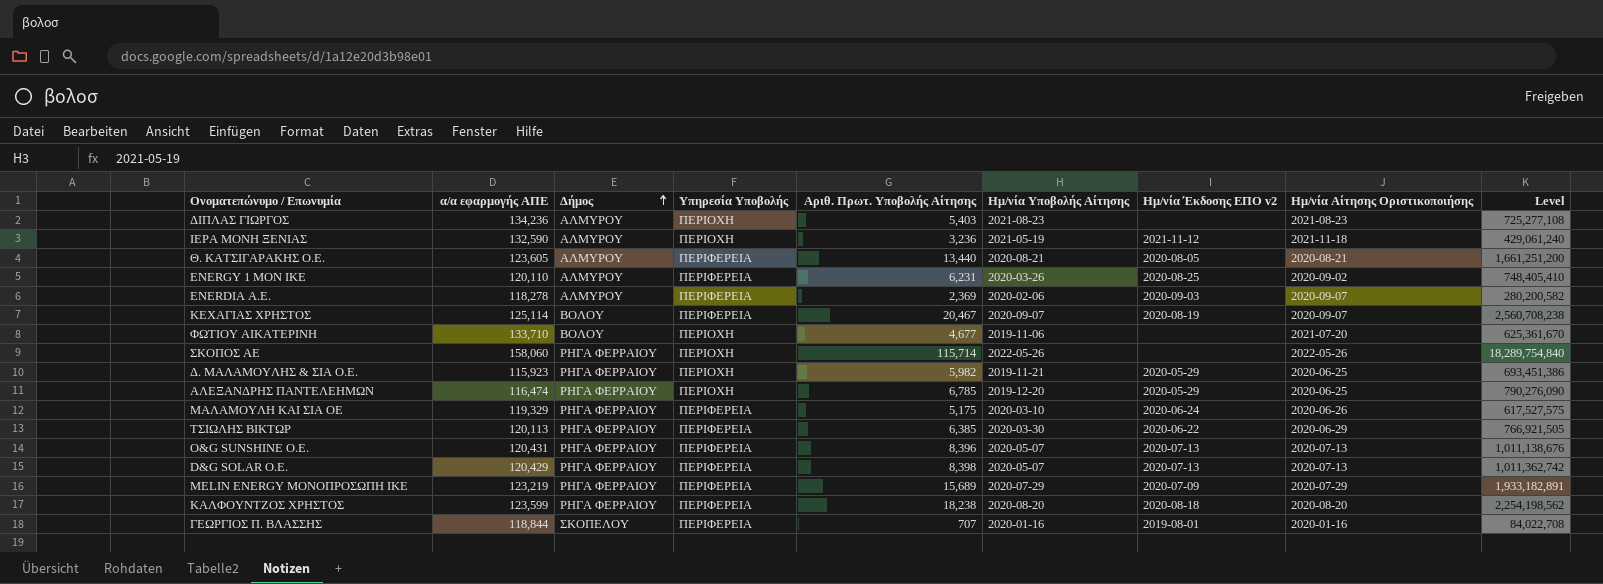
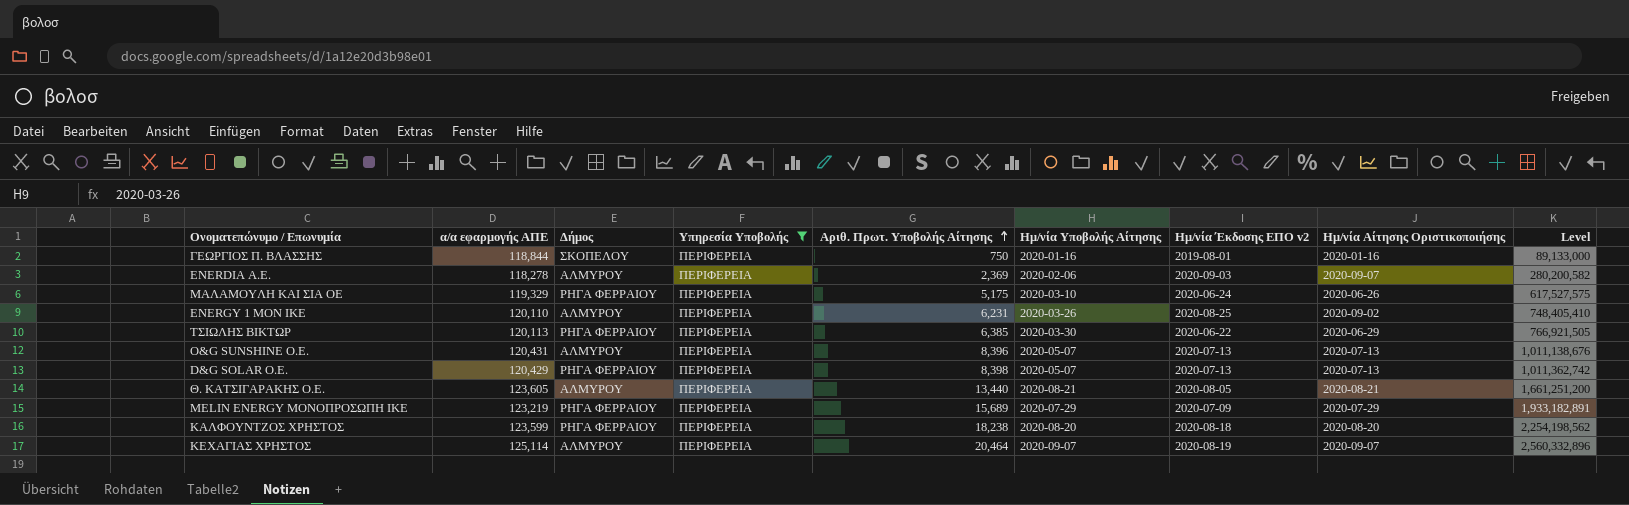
filter: none -> Υπηρεσία Υποβολής = ΠΕΡΙΦΕΡΕΙΑ
row order: Δήμος ascending -> Αριθ. Πρωτ. Υποβολής Αίτησης ascending
ΓΕΩΡΓΙΟΣ Π. ΒΛΑΣΣΗΣ | Αριθ. Πρωτ. Υποβολής Αίτησης: 707 -> 750
ΓΕΩΡΓΙΟΣ Π. ΒΛΑΣΣΗΣ | Level: 84,022,708 -> 89,133,000
O&G SUNSHINE Ο.Ε. | Δήμος: ΡΗΓΑ ΦΕΡΡΑΙΟΥ -> ΑΛΜΥΡΟΥ
ΚΕΧΑΓΙΑΣ ΧΡΗΣΤΟΣ | Δήμος: ΒΟΛΟΥ -> ΑΛΜΥΡΟΥ
ΚΕΧΑΓΙΑΣ ΧΡΗΣΤΟΣ | Αριθ. Πρωτ. Υποβολής Αίτησης: 20,467 -> 20,464
ΚΕΧΑΓΙΑΣ ΧΡΗΣΤΟΣ | Level: 2,560,708,238 -> 2,560,332,896

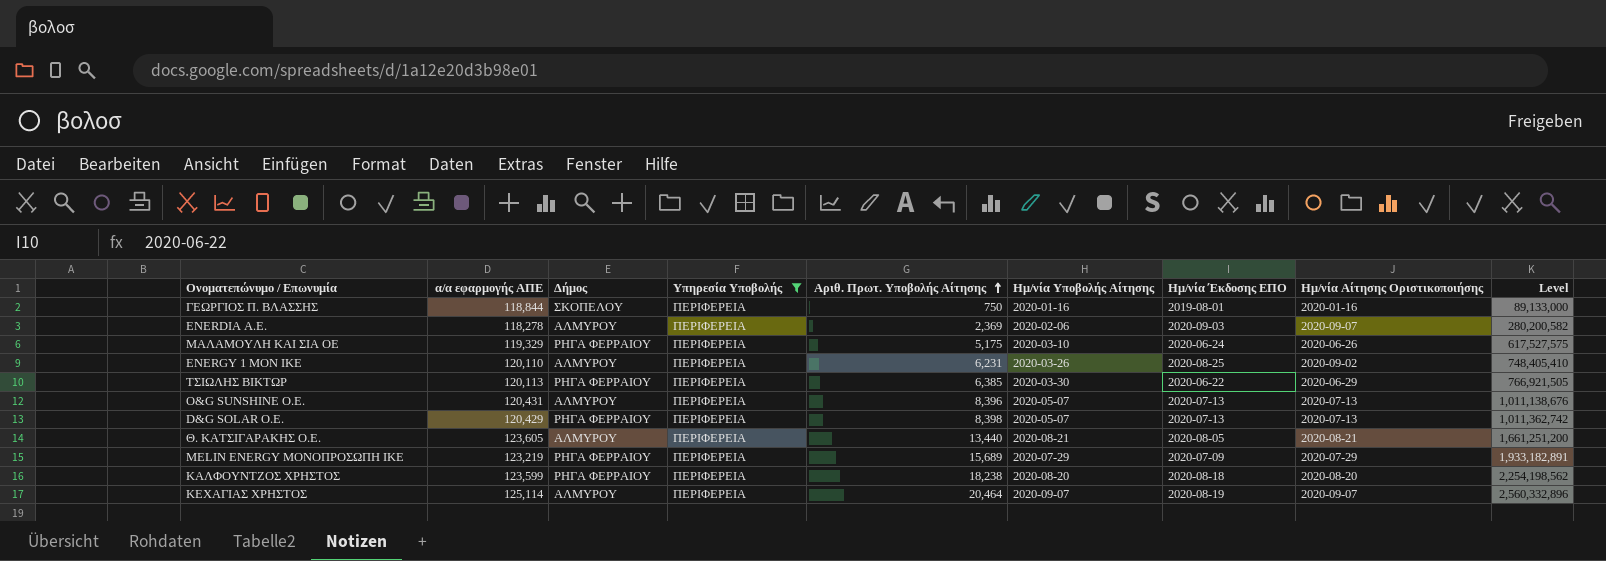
column name: Ημ/νία Έκδοσης ΕΠΟ v2 -> Ημ/νία Έκδοσης ΕΠΟ

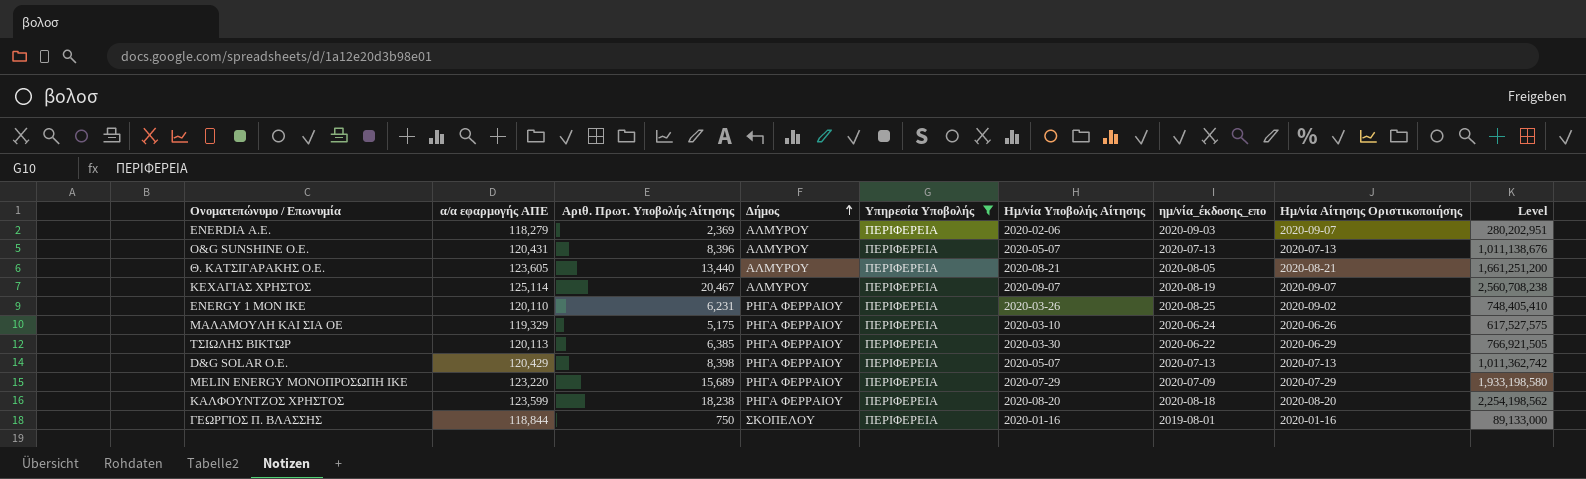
row order: Αριθ. Πρωτ. Υποβολής Αίτησης ascending -> Δήμος ascending
column Αριθ. Πρωτ. Υποβολής Αίτησης | position: 5 -> 3
column name: Ημ/νία Έκδοσης ΕΠΟ -> ημ/νία_έκδοσης_επο
ENERDIA Α.Ε. | α/α εφαρμογής ΑΠΕ: 118,278 -> 118,279
ENERDIA Α.Ε. | Level: 280,200,582 -> 280,202,951
ΚΕΧΑΓΙΑΣ ΧΡΗΣΤΟΣ | Αριθ. Πρωτ. Υποβολής Αίτησης: 20,464 -> 20,467
ΚΕΧΑΓΙΑΣ ΧΡΗΣΤΟΣ | Level: 2,560,332,896 -> 2,560,708,238
ENERGY 1 ΜΟΝ ΙΚΕ | Δήμος: ΑΛΜΥΡΟΥ -> ΡΗΓΑ ΦΕΡΡΑΙΟΥ
MELIN ENERGY ΜΟΝΟΠΡΟΣΩΠΗ ΙΚΕ | α/α εφαρμογής ΑΠΕ: 123,219 -> 123,220
MELIN ENERGY ΜΟΝΟΠΡΟΣΩΠΗ ΙΚΕ | Level: 1,933,182,891 -> 1,933,198,580

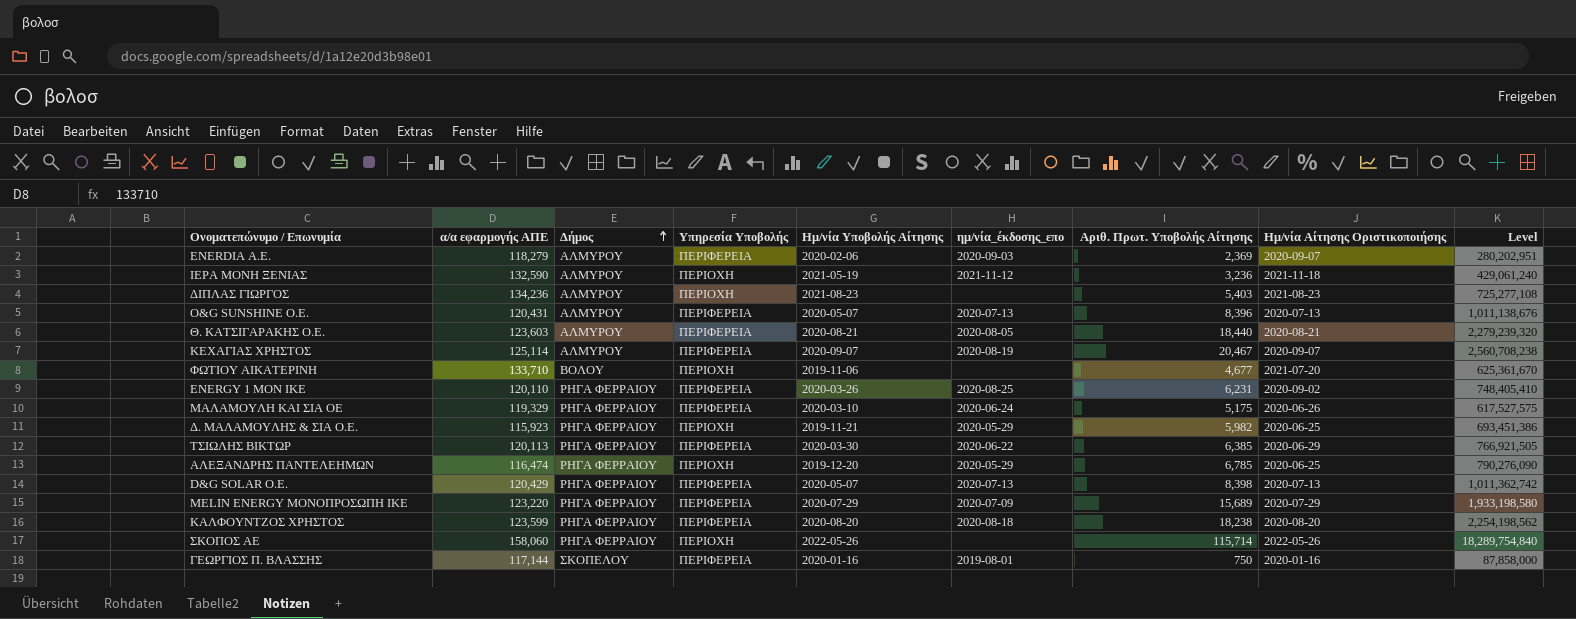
filter: Υπηρεσία Υποβολής = ΠΕΡΙΦΕΡΕΙΑ -> none
column Αριθ. Πρωτ. Υποβολής Αίτησης | position: 3 -> 7
Θ. ΚΑΤΣΙΓΑΡΑΚΗΣ Ο.Ε. | α/α εφαρμογής ΑΠΕ: 123,605 -> 123,603
Θ. ΚΑΤΣΙΓΑΡΑΚΗΣ Ο.Ε. | Αριθ. Πρωτ. Υποβολής Αίτησης: 13,440 -> 18,440
Θ. ΚΑΤΣΙΓΑΡΑΚΗΣ Ο.Ε. | Level: 1,661,251,200 -> 2,279,239,320
ΓΕΩΡΓΙΟΣ Π. ΒΛΑΣΣΗΣ | α/α εφαρμογής ΑΠΕ: 118,844 -> 117,144
ΓΕΩΡΓΙΟΣ Π. ΒΛΑΣΣΗΣ | Level: 89,133,000 -> 87,858,000

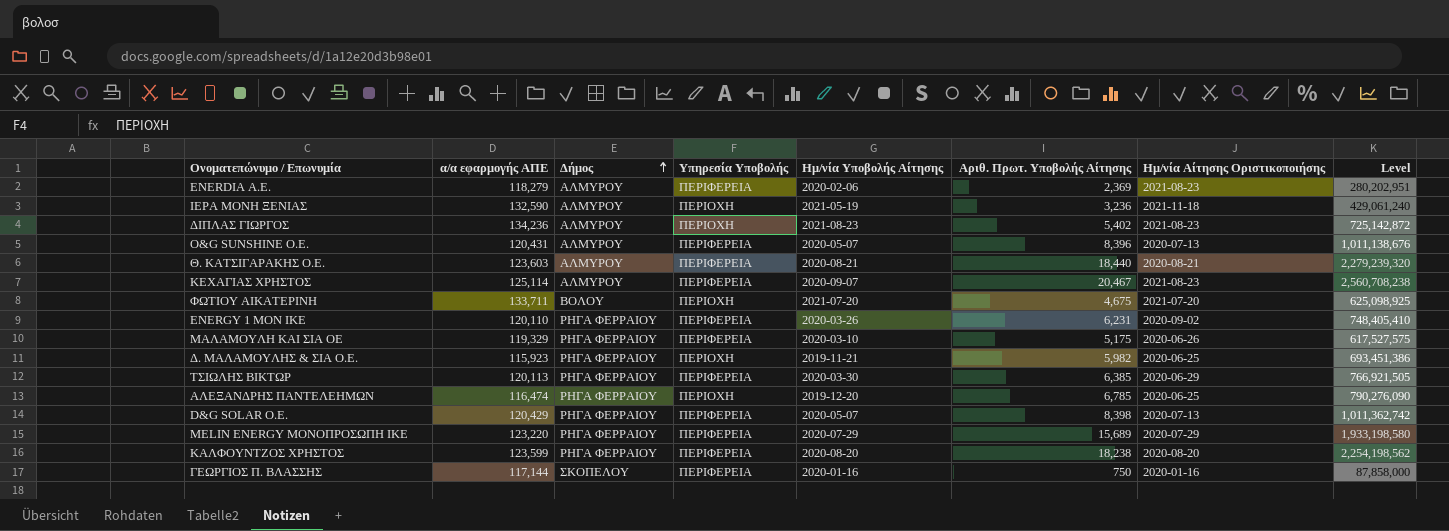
column ημ/νία_έκδοσης_επο | position: 6 -> none
row ΣΚΟΠΟΣ ΑΕ: 158,060 | ΡΗΓΑ ΦΕΡΡΑΙΟΥ | ΠΕΡΙΟΧΗ | 2022-05-26 | none | 115,714 | 2022-05-26 | 18,289,754,840 -> none
ENERDIA Α.Ε. | Ημ/νία Αίτησης Οριστικοποιήσης: 2020-09-07 -> 2021-08-23
ΔΙΠΛΑΣ ΓΙΩΡΓΟΣ | Αριθ. Πρωτ. Υποβολής Αίτησης: 5,403 -> 5,402
ΔΙΠΛΑΣ ΓΙΩΡΓΟΣ | Level: 725,277,108 -> 725,142,872
ΚΕΧΑΓΙΑΣ ΧΡΗΣΤΟΣ | Ημ/νία Αίτησης Οριστικοποιήσης: 2020-09-07 -> 2021-08-23
ΦΩΤΙΟΥ ΑΙΚΑΤΕΡΙΝΗ | α/α εφαρμογής ΑΠΕ: 133,710 -> 133,711
ΦΩΤΙΟΥ ΑΙΚΑΤΕΡΙΝΗ | Ημ/νία Υποβολής Αίτησης: 2019-11-06 -> 2021-07-20
ΦΩΤΙΟΥ ΑΙΚΑΤΕΡΙΝΗ | Αριθ. Πρωτ. Υποβολής Αίτησης: 4,677 -> 4,675
ΦΩΤΙΟΥ ΑΙΚΑΤΕΡΙΝΗ | Level: 625,361,670 -> 625,098,925

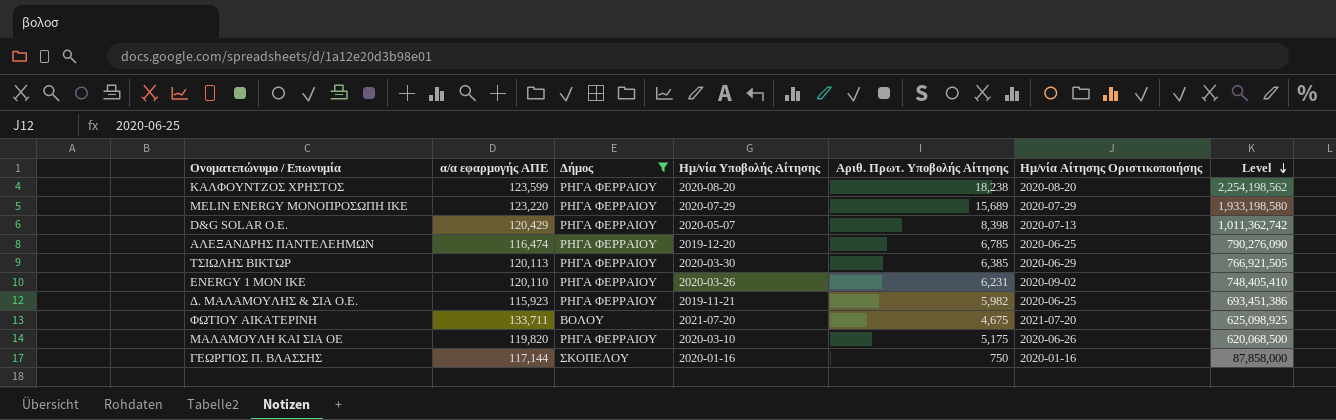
filter: none -> Δήμος != ΑΛΜΥΡΟΥ
row order: Δήμος ascending -> Level descending
column Υπηρεσία Υποβολής | position: 4 -> none
ΜΑΛΑΜΟΥΛΗ ΚΑΙ ΣΙΑ ΟΕ | α/α εφαρμογής ΑΠΕ: 119,329 -> 119,820
ΜΑΛΑΜΟΥΛΗ ΚΑΙ ΣΙΑ ΟΕ | Level: 617,527,575 -> 620,068,500

